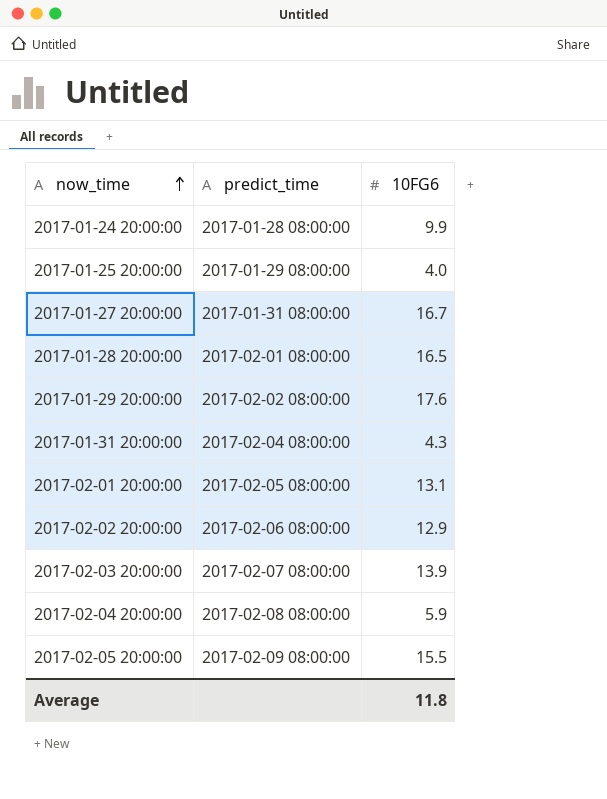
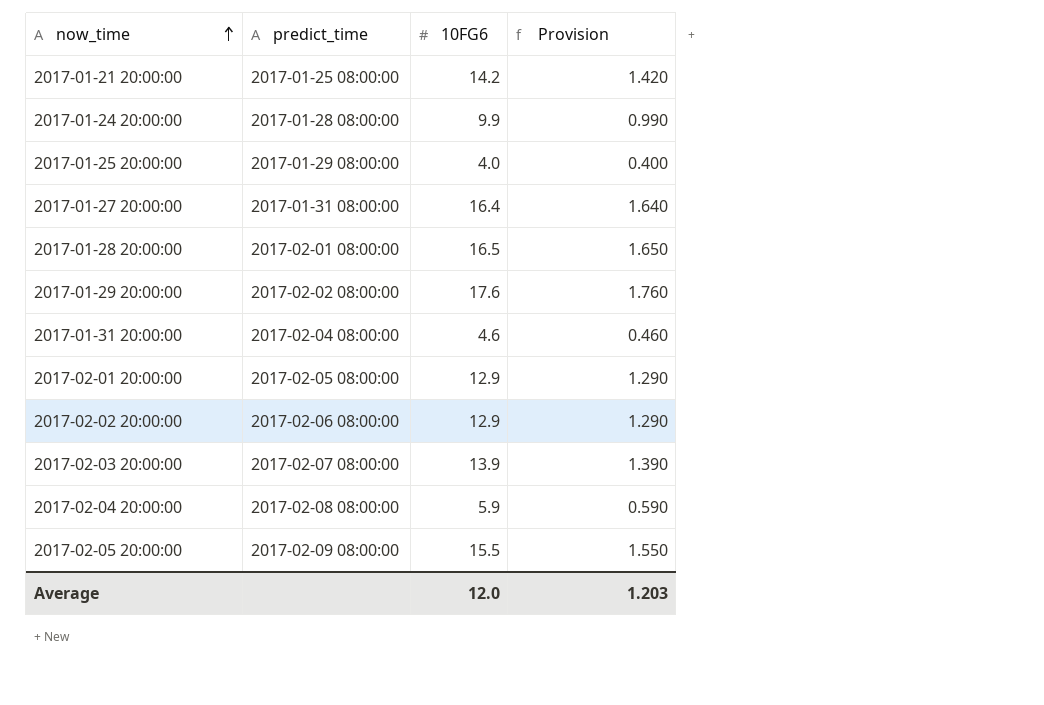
column Provision | formula: none -> [10FG6] * 0.1
row 2017-01-21 20:00:00: none -> 2017-01-25 08:00:00 | 14.2 | 1.420
2017-01-27 20:00:00 | 10FG6: 16.7 -> 16.4
2017-01-31 20:00:00 | 10FG6: 4.3 -> 4.6
2017-02-01 20:00:00 | 10FG6: 13.1 -> 12.9
Average | 10FG6: 11.8 -> 12.0

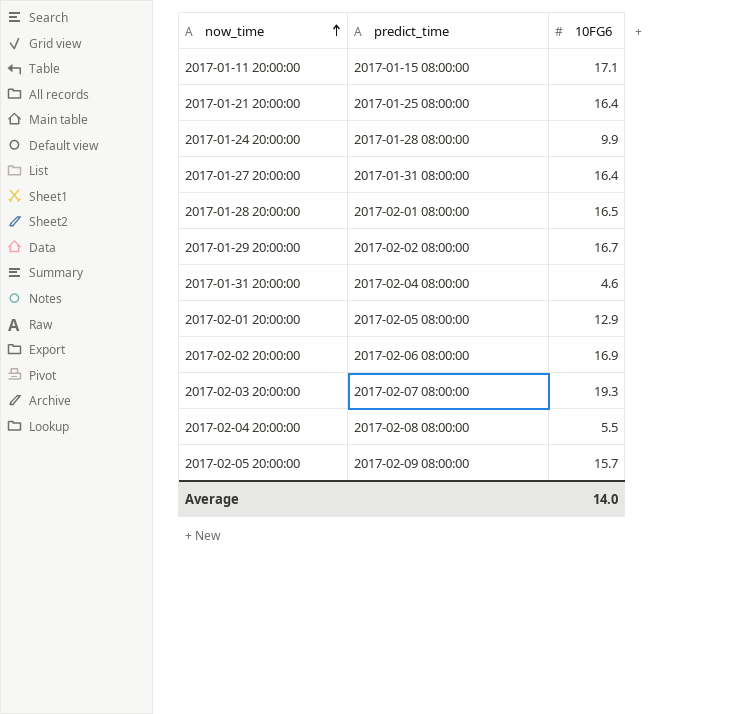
column Provision | formula: [10FG6] * 0.1 -> none
row 2017-01-25 20:00:00: 2017-01-29 08:00:00 | 4.0 | 0.400 -> none
row 2017-01-11 20:00:00: none -> 2017-01-15 08:00:00 | 17.1
2017-01-21 20:00:00 | 10FG6: 14.2 -> 16.4
2017-01-29 20:00:00 | 10FG6: 17.6 -> 16.7
2017-02-02 20:00:00 | 10FG6: 12.9 -> 16.9
2017-02-03 20:00:00 | 10FG6: 13.9 -> 19.3
2017-02-04 20:00:00 | 10FG6: 5.9 -> 5.5
2017-02-05 20:00:00 | 10FG6: 15.5 -> 15.7
Average | 10FG6: 12.0 -> 14.0

